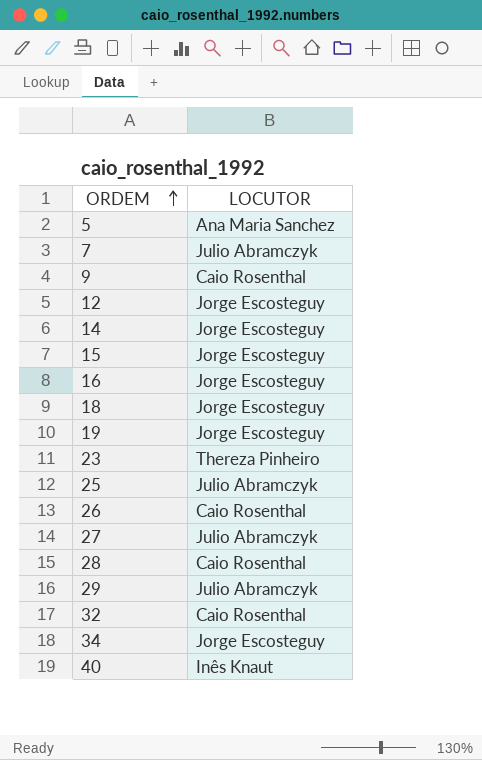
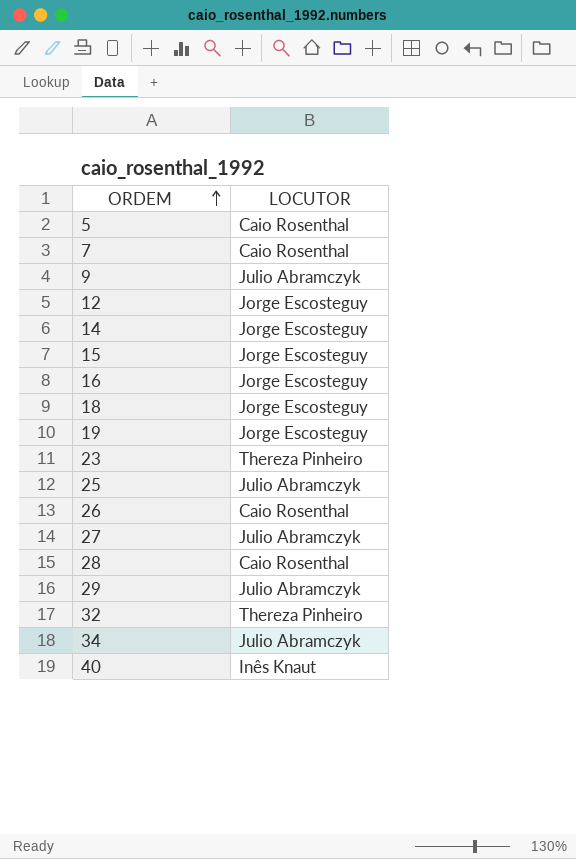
5 | LOCUTOR: Ana Maria Sanchez -> Caio Rosenthal
7 | LOCUTOR: Julio Abramczyk -> Caio Rosenthal
9 | LOCUTOR: Caio Rosenthal -> Julio Abramczyk
32 | LOCUTOR: Caio Rosenthal -> Thereza Pinheiro
34 | LOCUTOR: Jorge Escosteguy -> Julio Abramczyk

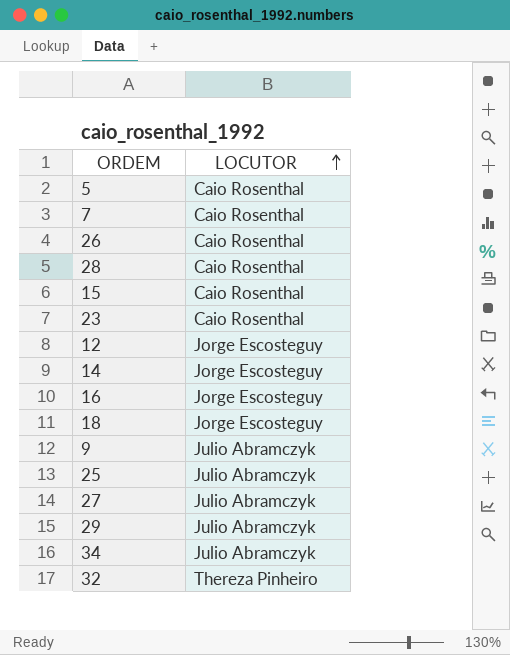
row order: ORDEM ascending -> LOCUTOR ascending
row 19: Jorge Escosteguy -> none
row 40: Inês Knaut -> none
15 | LOCUTOR: Jorge Escosteguy -> Caio Rosenthal
23 | LOCUTOR: Thereza Pinheiro -> Caio Rosenthal

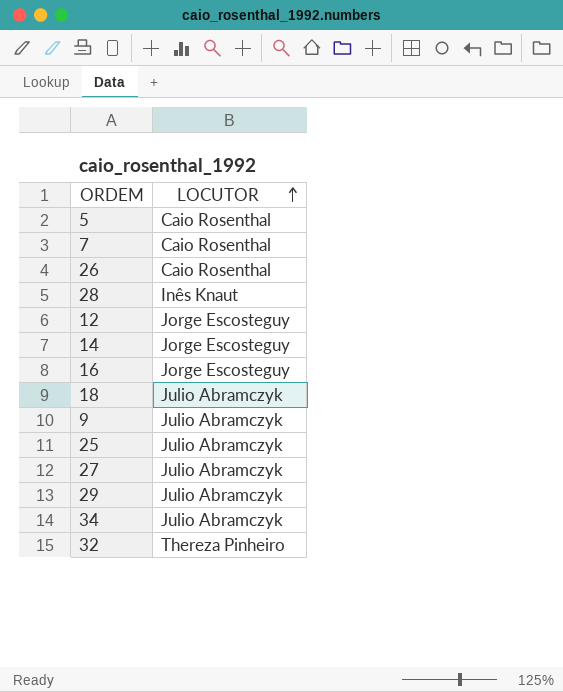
row 15: Caio Rosenthal -> none
row 23: Caio Rosenthal -> none
28 | LOCUTOR: Caio Rosenthal -> Inês Knaut
18 | LOCUTOR: Jorge Escosteguy -> Julio Abramczyk

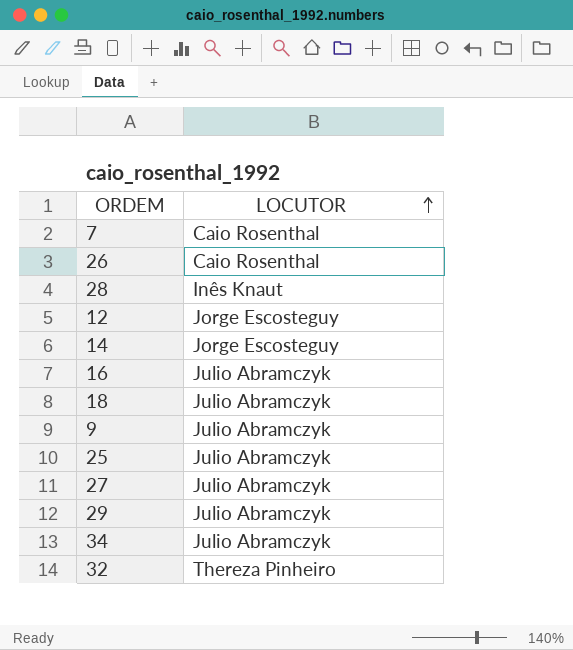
row 5: Caio Rosenthal -> none
16 | LOCUTOR: Jorge Escosteguy -> Julio Abramczyk

